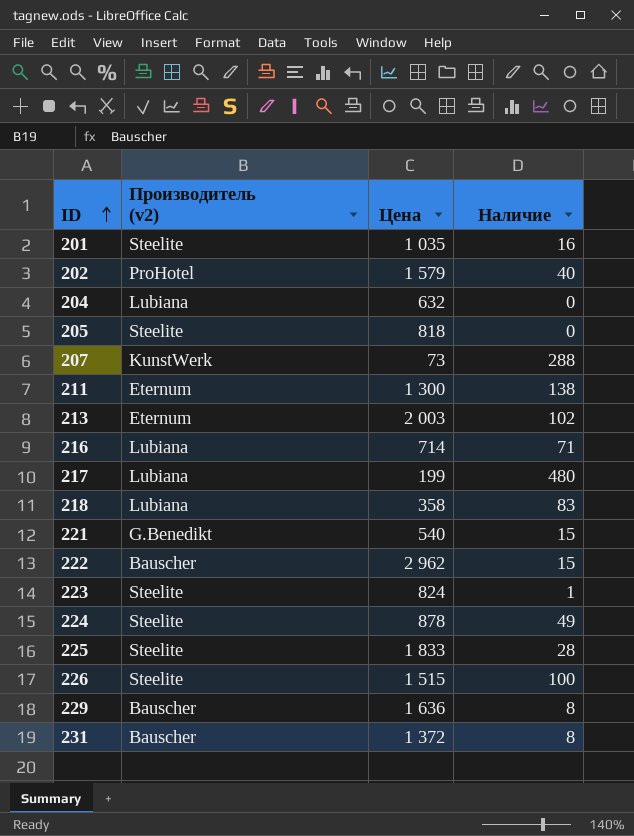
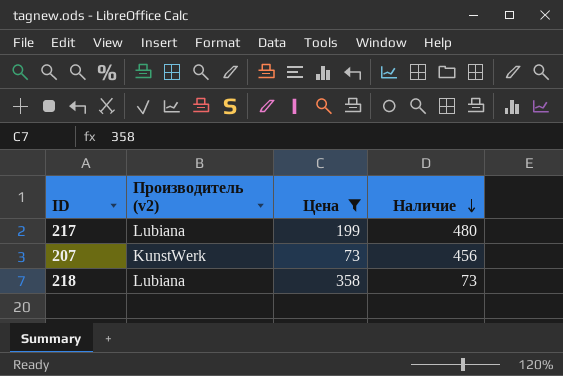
filter: none -> Цена <= 358
row order: ID ascending -> Наличие descending
207 | Наличие: 288 -> 456
218 | Наличие: 83 -> 73

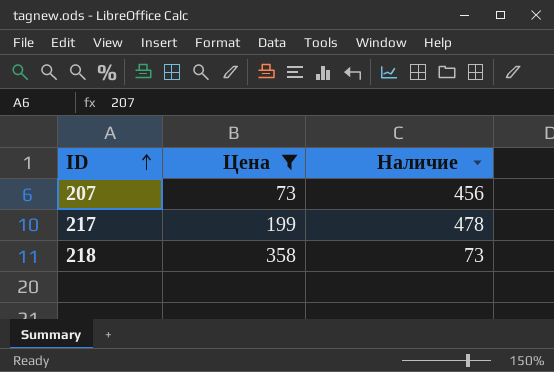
row order: Наличие descending -> ID ascending
column Производитель (v2) | position: 2 -> none
217 | Наличие: 480 -> 478

